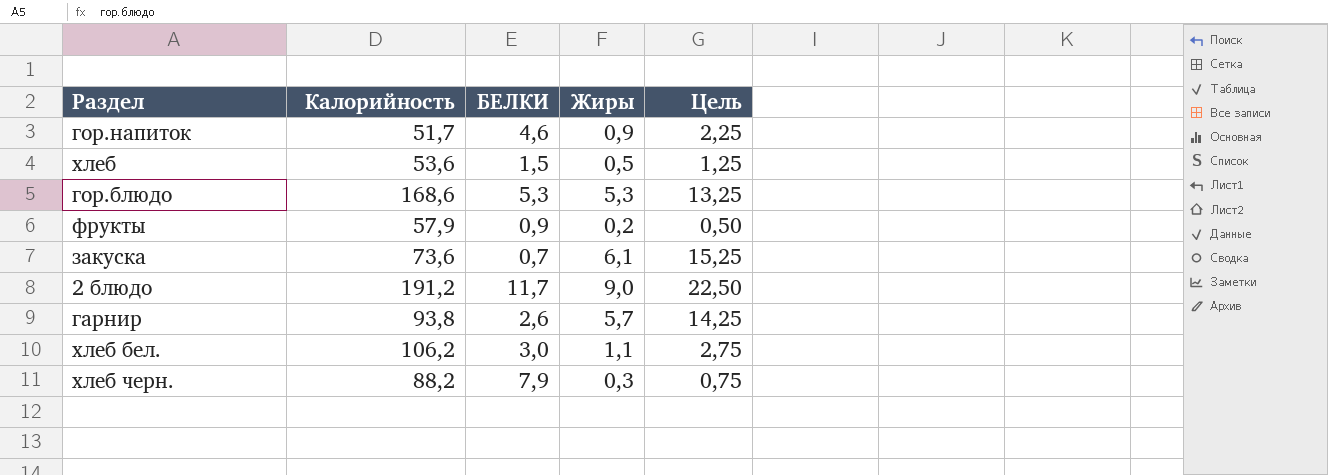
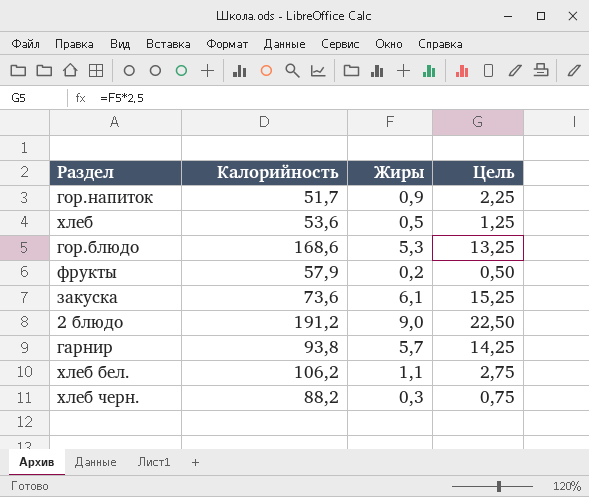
column БЕЛКИ | position: 3 -> none

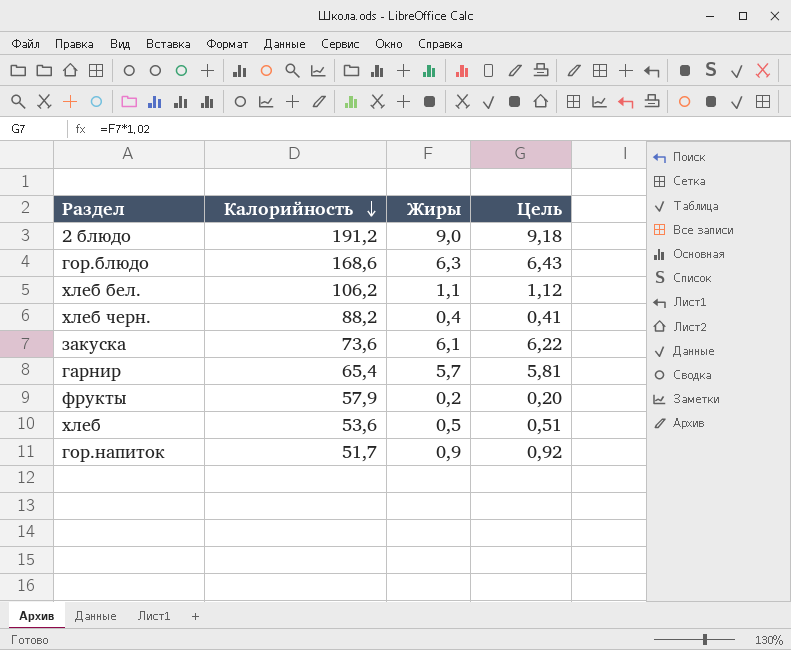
row order: none -> Калорийность descending
column Цель | formula: [Жиры] * 2,5 -> [Жиры] * 1,02
гор.блюдо | Жиры: 5,3 -> 6,3
хлеб черн. | Жиры: 0,3 -> 0,4
гарнир | Калорийность: 93,8 -> 65,4

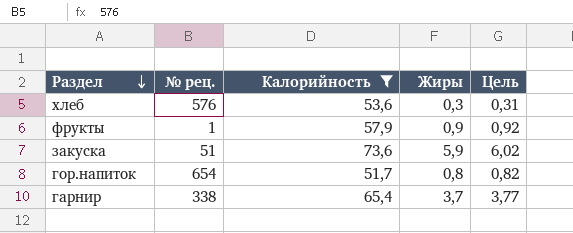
filter: none -> Калорийность <= 73,6
row order: Калорийность descending -> Раздел descending
column № рец. | position: none -> 2
хлеб | Жиры: 0,5 -> 0,3
хлеб | Цель: 0,51 -> 0,31
фрукты | Жиры: 0,2 -> 0,9
фрукты | Цель: 0,20 -> 0,92
закуска | Жиры: 6,1 -> 5,9
закуска | Цель: 6,22 -> 6,02
гор.напиток | Жиры: 0,9 -> 0,8
гор.напиток | Цель: 0,92 -> 0,82
гарнир | Жиры: 5,7 -> 3,7
гарнир | Цель: 5,81 -> 3,77

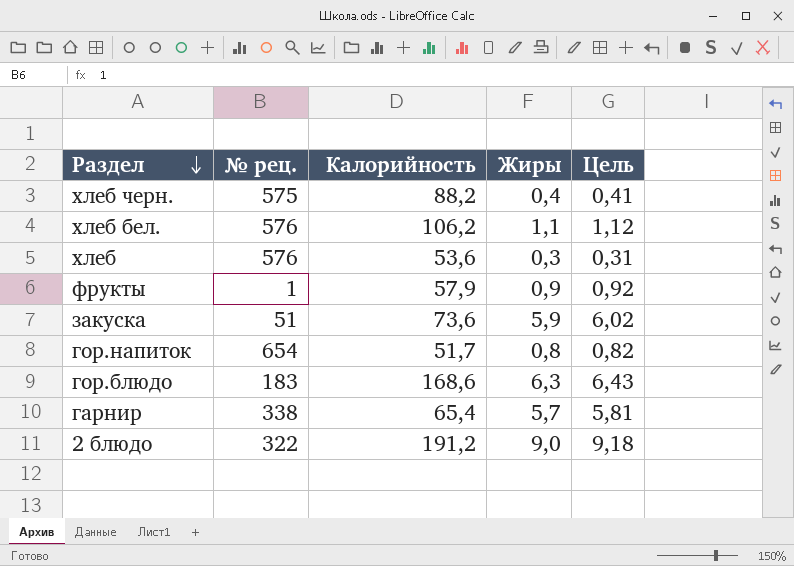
filter: Калорийность <= 73,6 -> none
гарнир | Жиры: 3,7 -> 5,7
гарнир | Цель: 3,77 -> 5,81

